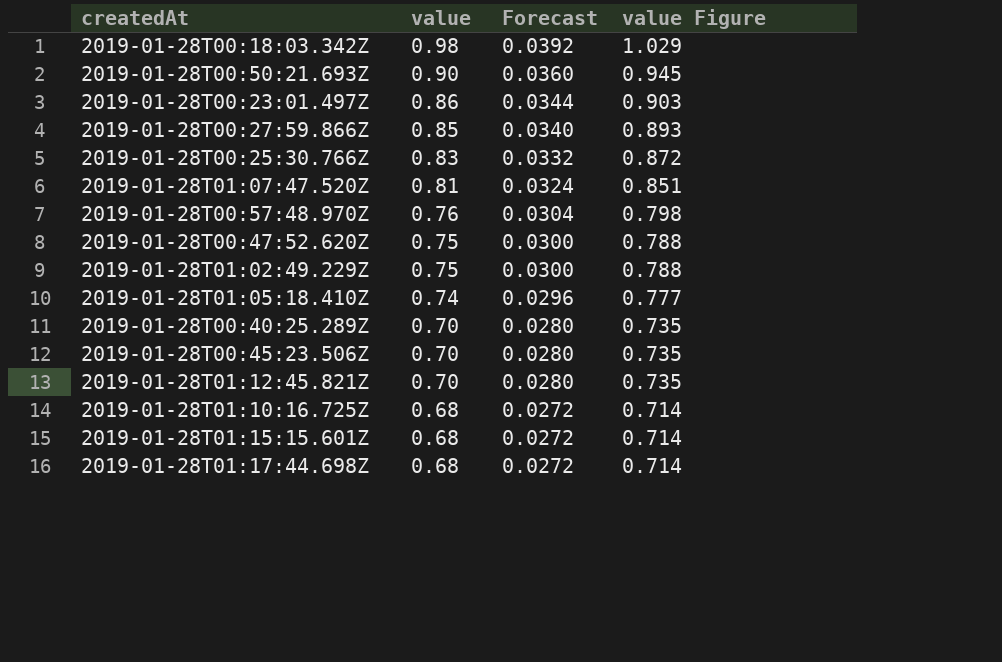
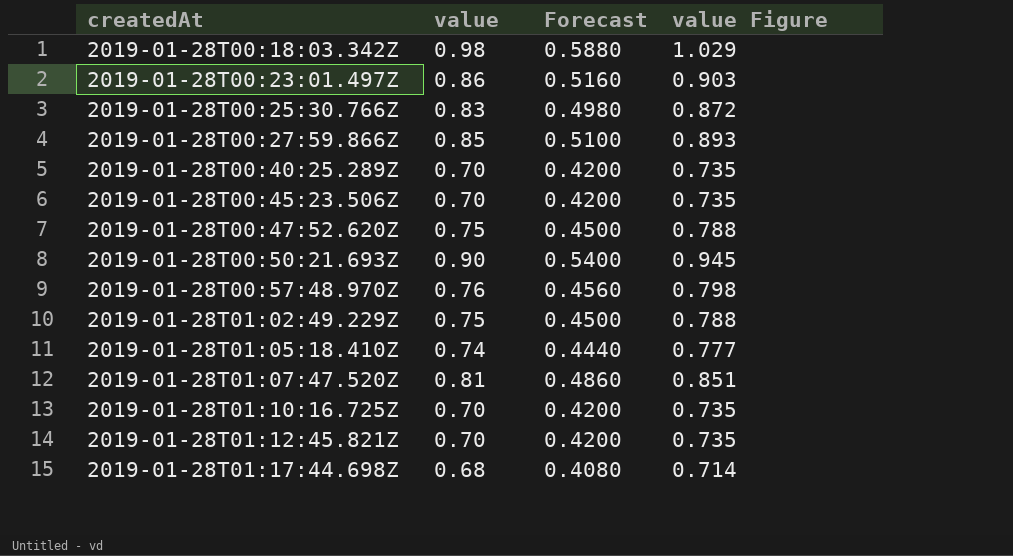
row order: value descending -> createdAt ascending
column Forecast | formula: [value] * 0.04 -> [value] * 0.6
row 2019-01-28T01:15:15.601Z: 0.68 | 0.0272 | 0.714 -> none
2019-01-28T01:10:16.725Z | value: 0.68 -> 0.70
2019-01-28T01:10:16.725Z | value Figure: 0.714 -> 0.735

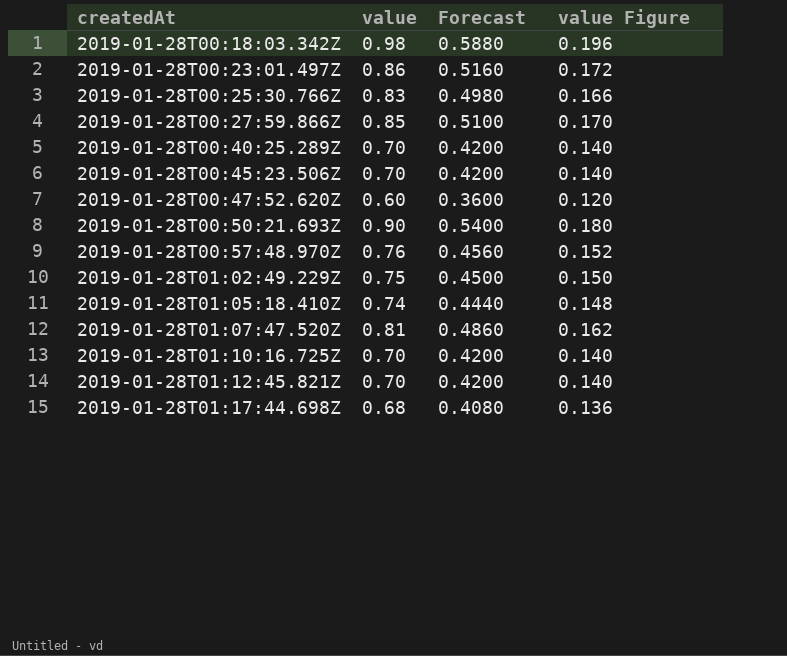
column value Figure | formula: [value] * 1.05 -> [value] * 0.2
2019-01-28T00:47:52.620Z | value: 0.75 -> 0.60
2019-01-28T00:47:52.620Z | Forecast: 0.4500 -> 0.3600

